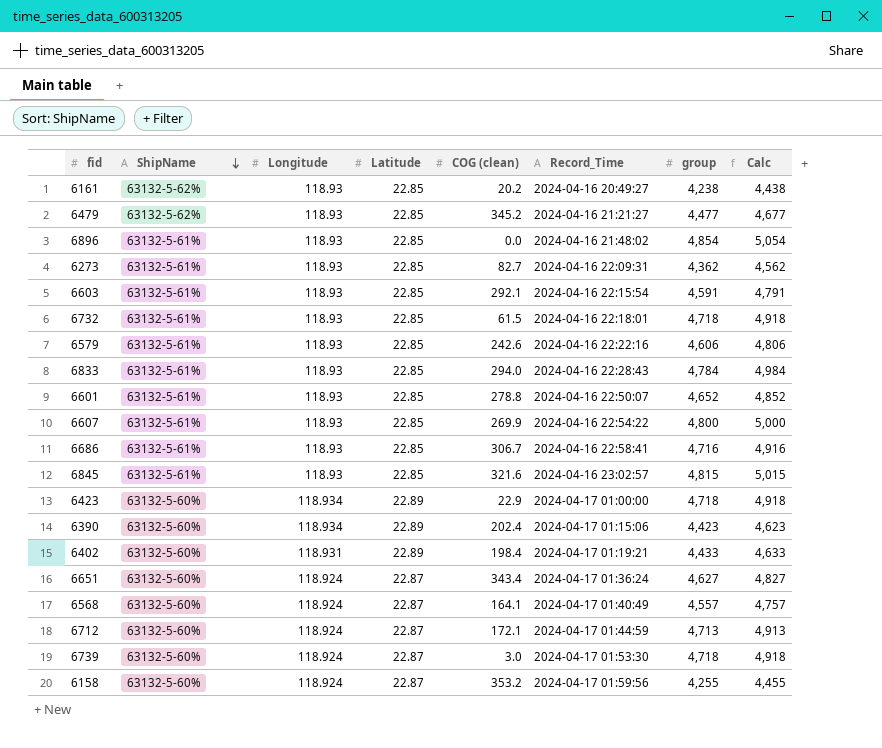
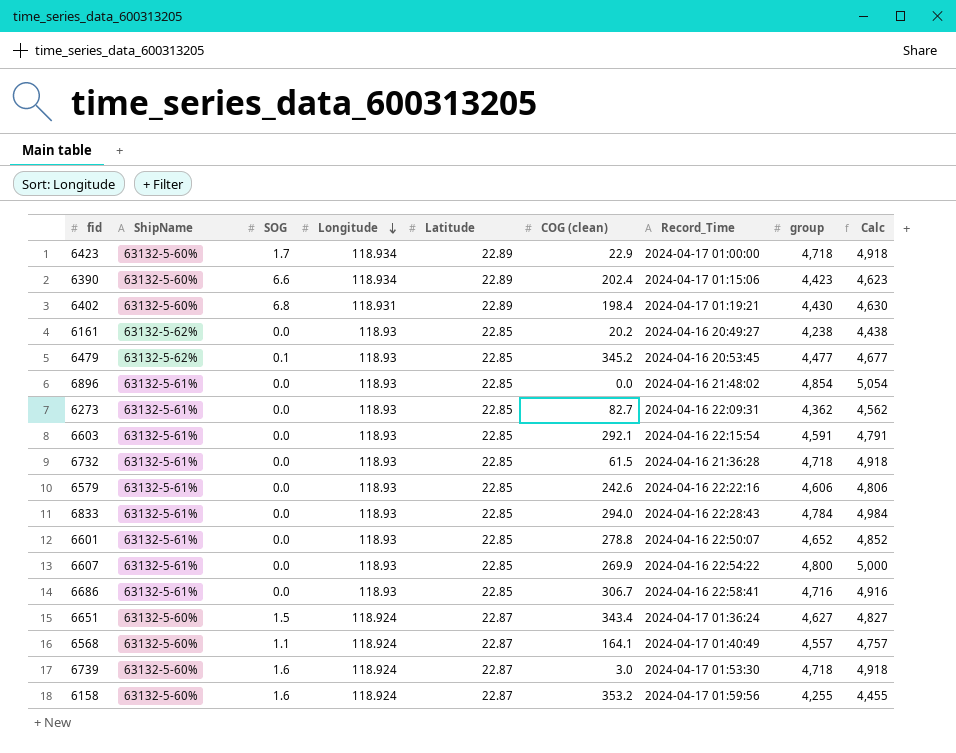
row order: ShipName descending -> Longitude descending
column SOG | position: none -> 3
row 6845: 63132-5-61% | 118.93 | 22.85 | 321.6 | 2024-04-16 23:02:57 | 4,815 | 5,015 -> none
row 6712: 63132-5-60% | 118.924 | 22.87 | 172.1 | 2024-04-17 01:44:59 | 4,713 | 4,913 -> none
6402 | group: 4,433 -> 4,430
6402 | Calc: 4,633 -> 4,630
6479 | Record_Time: 2024-04-16 21:21:27 -> 2024-04-16 20:53:45
6732 | Record_Time: 2024-04-16 22:18:01 -> 2024-04-16 21:36:28

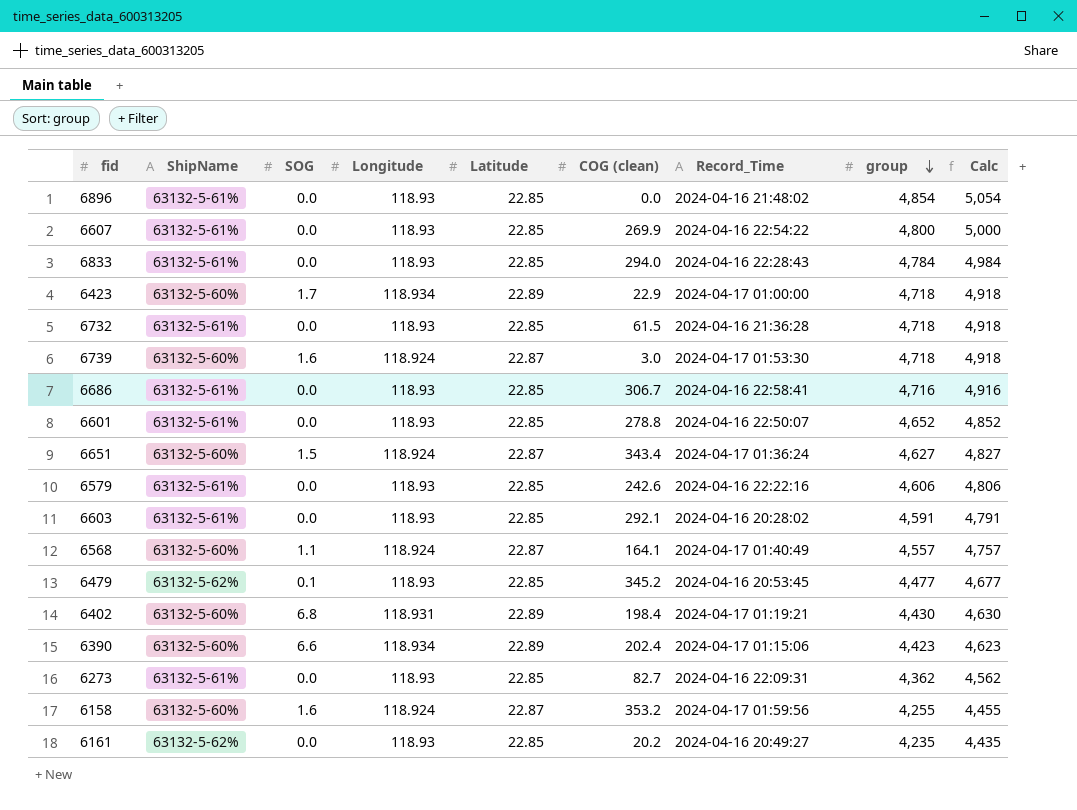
row order: Longitude descending -> group descending
6603 | Record_Time: 2024-04-16 22:15:54 -> 2024-04-16 20:28:02
6161 | group: 4,238 -> 4,235
6161 | Calc: 4,438 -> 4,435

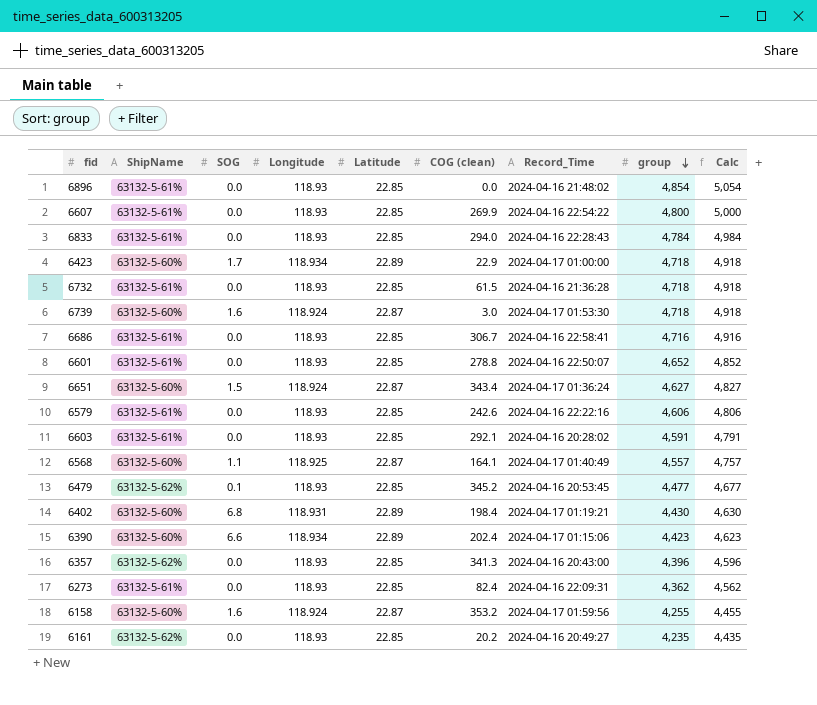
6568 | Longitude: 118.924 -> 118.925
row 6357: none -> 63132-5-62% | 0.0 | 118.93 | 22.85 | 341.3 | 2024-04-16 20:43:00 | 4,396 | 4,596
6273 | COG (clean): 82.7 -> 82.4

